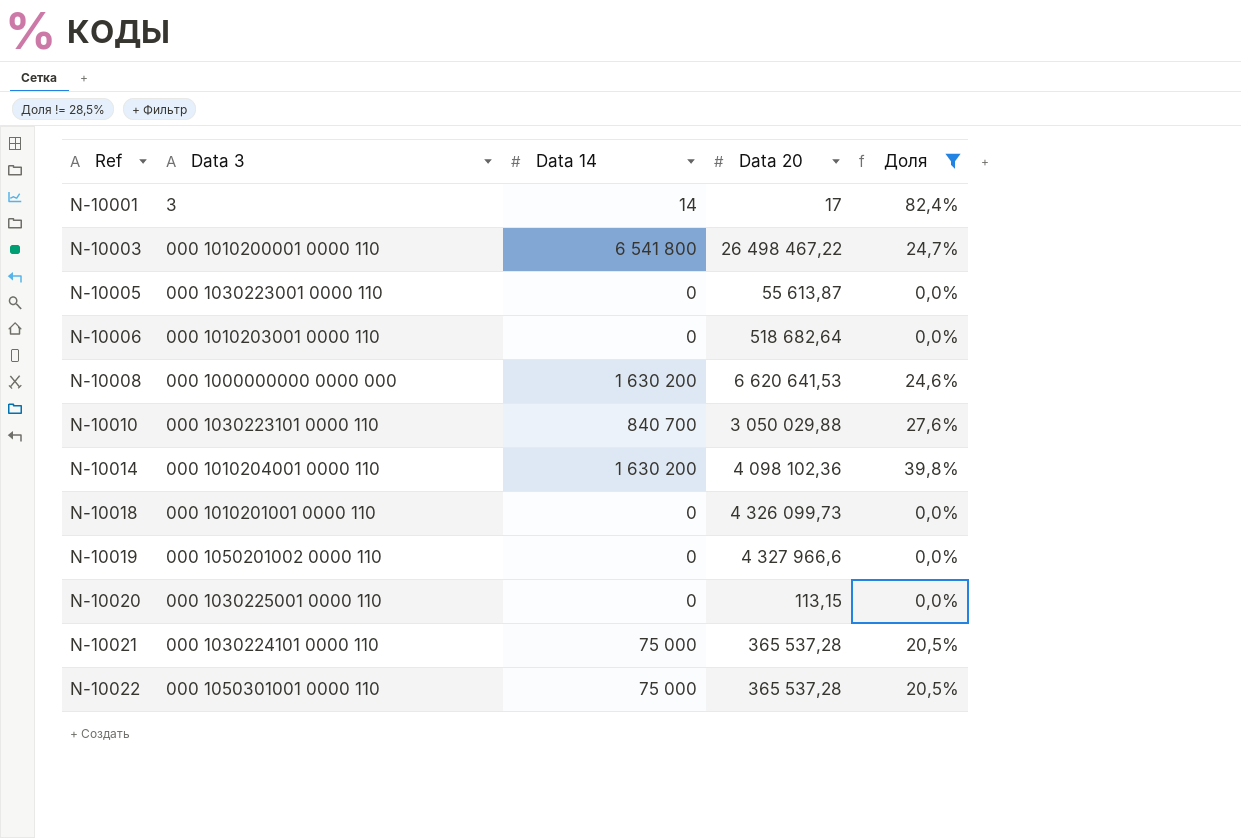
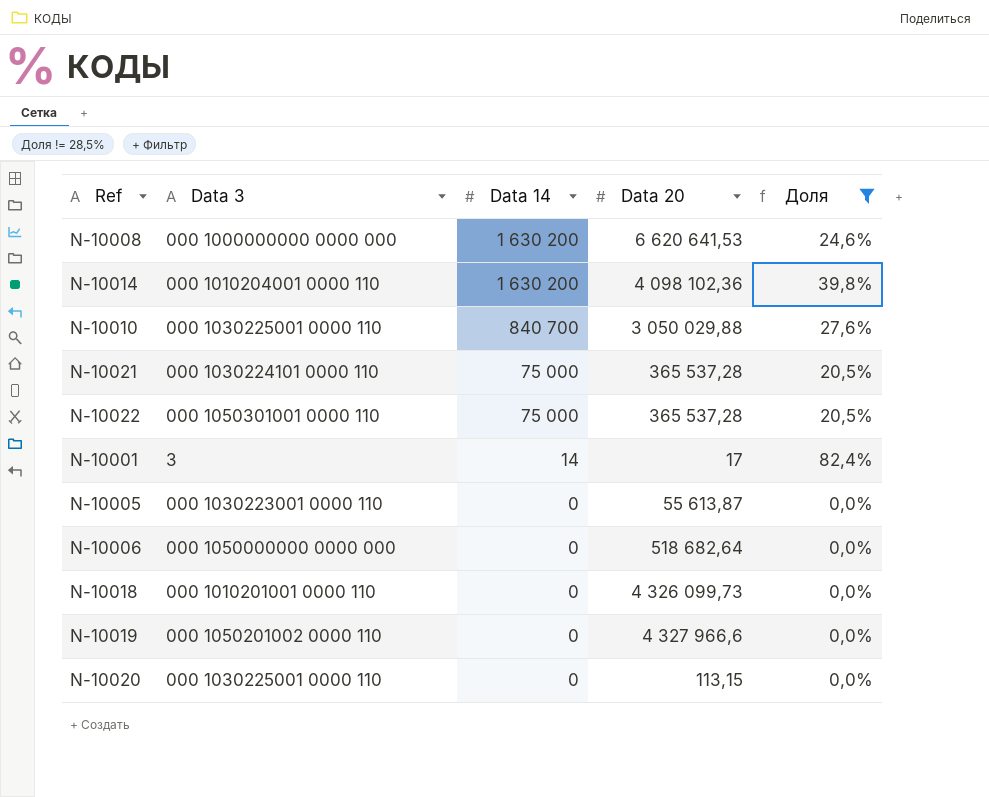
row order: Ref ascending -> Data 14 descending
row N-10003: 000 1010200001 0000 110 | 6 541 800 | 26 498 467,22 | 24,7% -> none
N-10010 | Data 3: 000 1030223101 0000 110 -> 000 1030225001 0000 110
N-10006 | Data 3: 000 1010203001 0000 110 -> 000 1050000000 0000 000

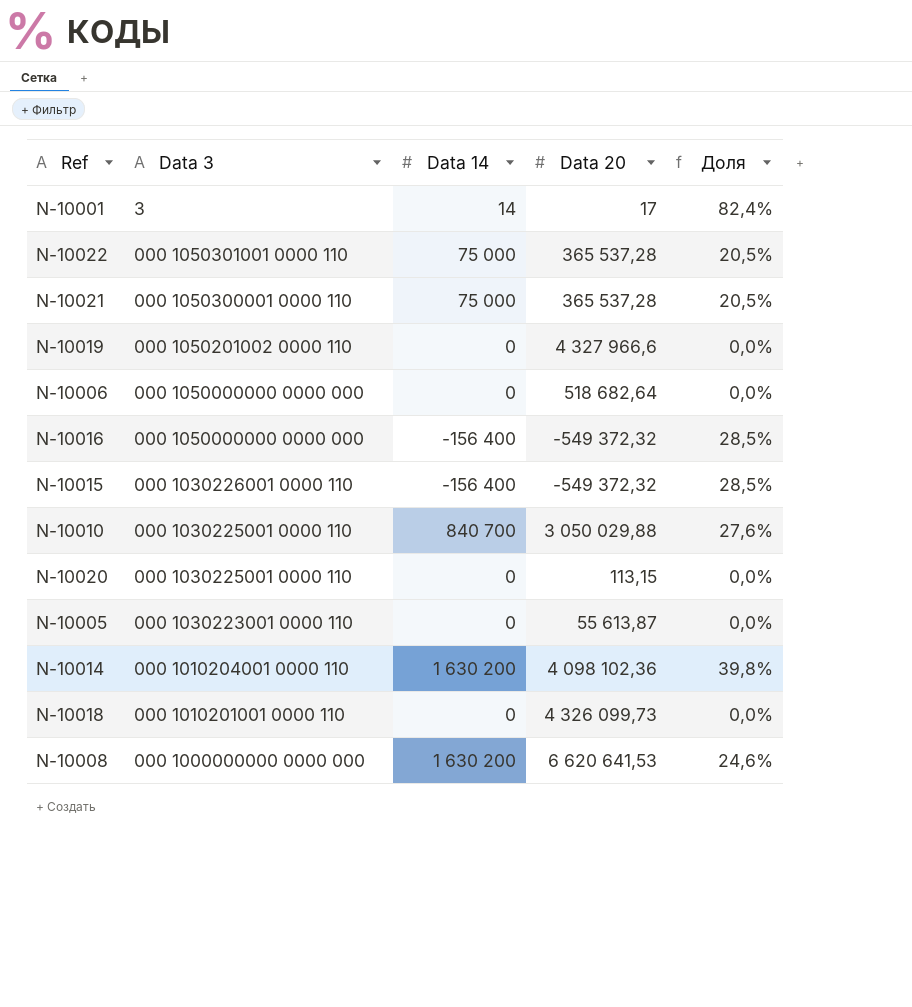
filter: Доля != 28,5% -> none
row order: Data 14 descending -> Data 3 descending
N-10021 | Data 3: 000 1030224101 0000 110 -> 000 1050300001 0000 110

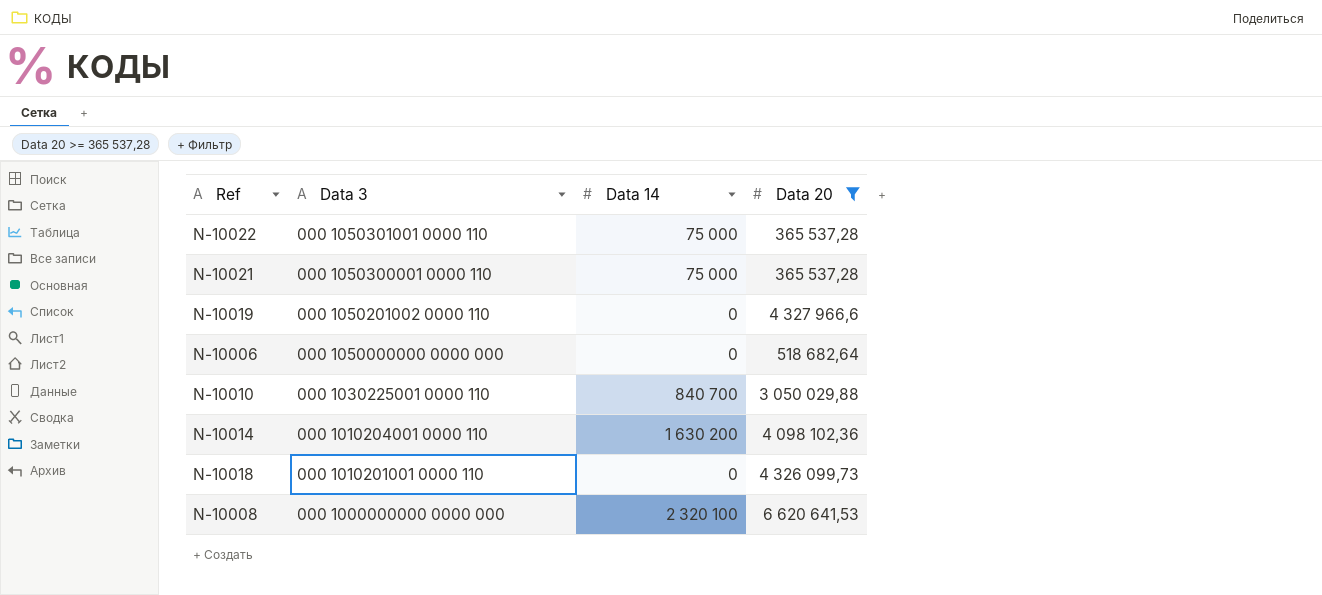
filter: none -> Data 20 >= 365 537,28
column Доля | formula: [Data 14] / [Data 20] -> none
N-10008 | Data 14: 1 630 200 -> 2 320 100

